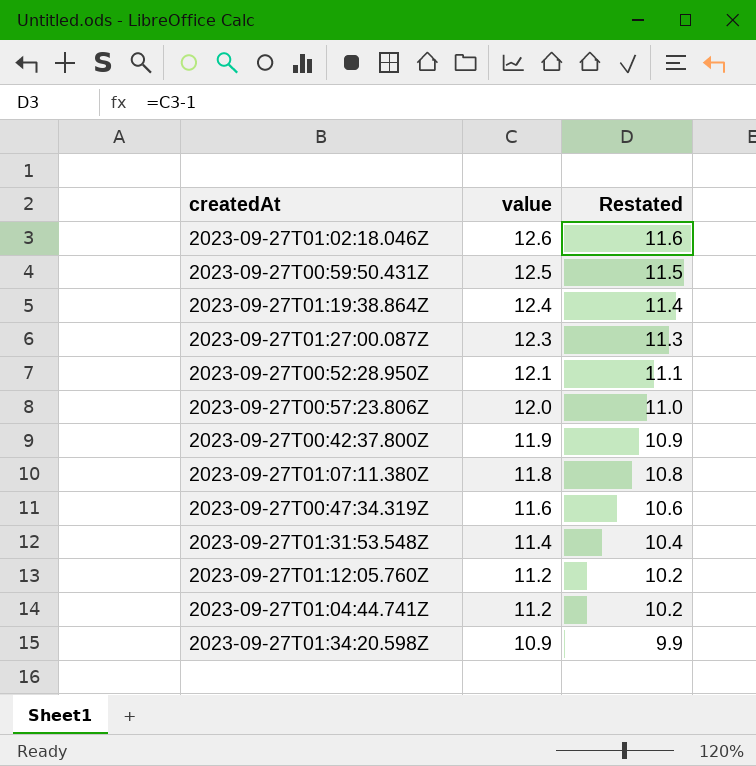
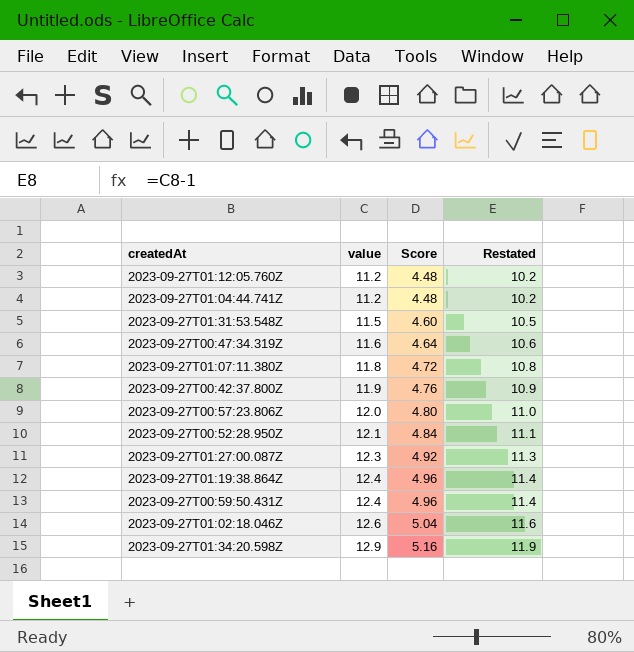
row order: value descending -> value ascending
column Score | formula: none -> [value] * 0.4
2023-09-27T01:31:53.548Z | value: 11.4 -> 11.5
2023-09-27T01:31:53.548Z | Restated: 10.4 -> 10.5
2023-09-27T00:59:50.431Z | value: 12.5 -> 12.4
2023-09-27T00:59:50.431Z | Restated: 11.5 -> 11.4
2023-09-27T01:34:20.598Z | value: 10.9 -> 12.9
2023-09-27T01:34:20.598Z | Restated: 9.9 -> 11.9

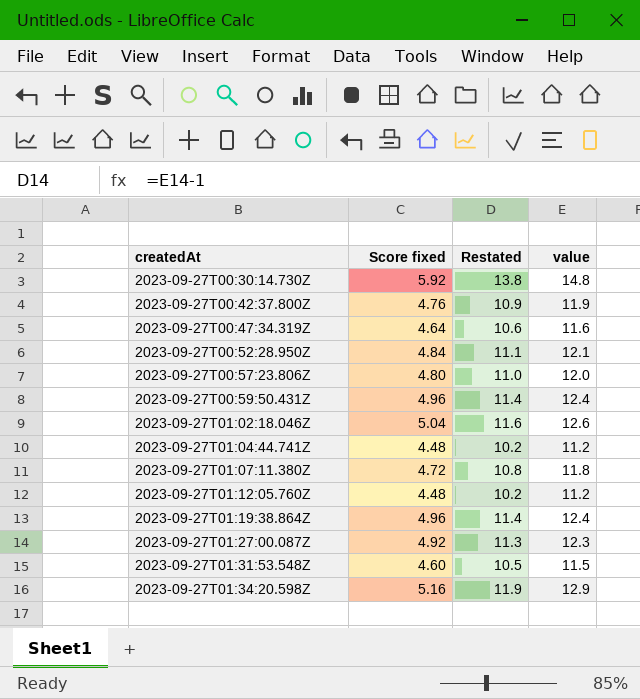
row order: value ascending -> createdAt ascending
column name: Score -> Score fixed
column value | position: 2 -> 4
row 2023-09-27T00:30:14.730Z: none -> 5.92 | 13.8 | 14.8

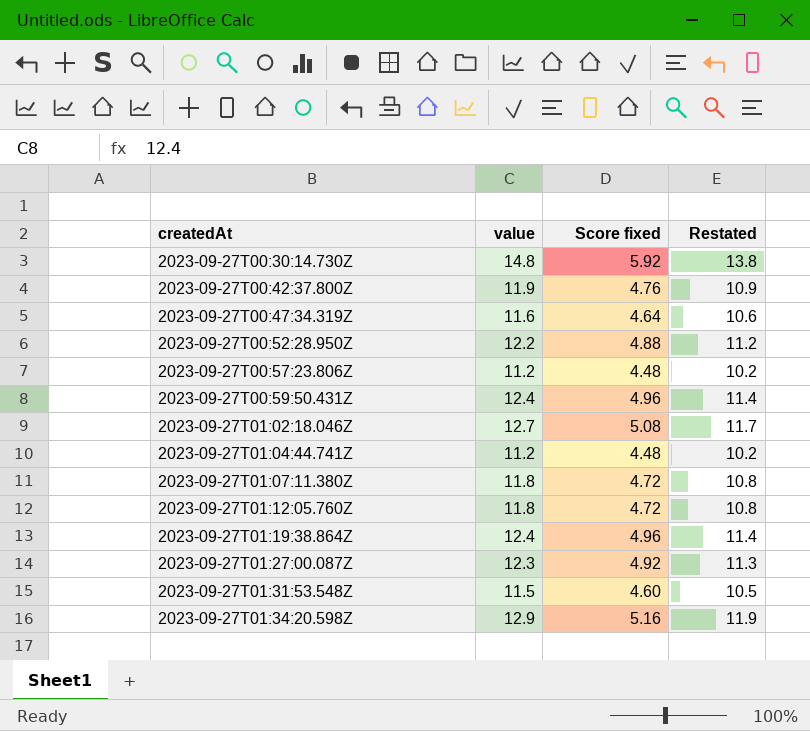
column value | position: 4 -> 2
2023-09-27T00:52:28.950Z | value: 12.1 -> 12.2
2023-09-27T00:52:28.950Z | Score fixed: 4.84 -> 4.88
2023-09-27T00:52:28.950Z | Restated: 11.1 -> 11.2
2023-09-27T00:57:23.806Z | value: 12.0 -> 11.2
2023-09-27T00:57:23.806Z | Score fixed: 4.80 -> 4.48
2023-09-27T00:57:23.806Z | Restated: 11.0 -> 10.2
2023-09-27T01:02:18.046Z | value: 12.6 -> 12.7
2023-09-27T01:02:18.046Z | Score fixed: 5.04 -> 5.08
2023-09-27T01:02:18.046Z | Restated: 11.6 -> 11.7
2023-09-27T01:12:05.760Z | value: 11.2 -> 11.8
2023-09-27T01:12:05.760Z | Score fixed: 4.48 -> 4.72
2023-09-27T01:12:05.760Z | Restated: 10.2 -> 10.8

